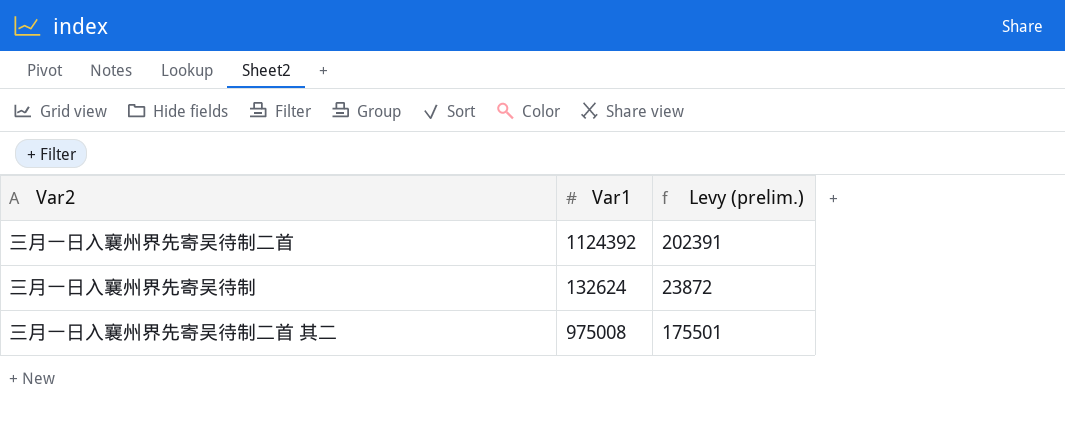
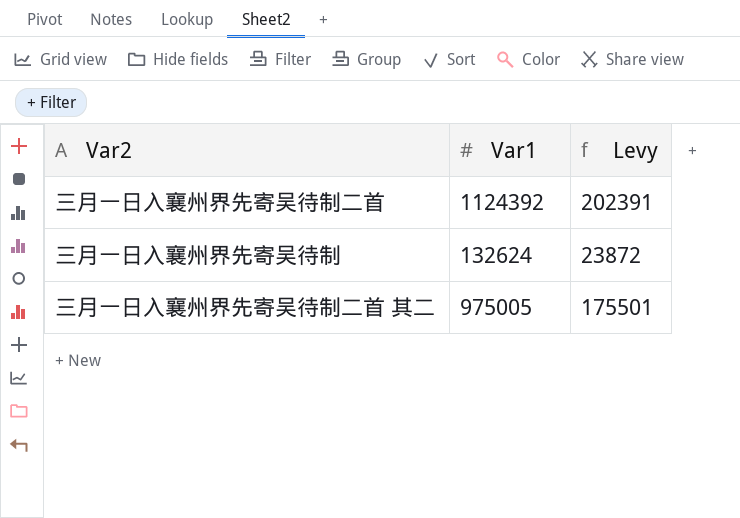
column name: Levy (prelim.) -> Levy
三月一日入襄州界先寄吴待制二首 其二 | Var1: 975008 -> 975005

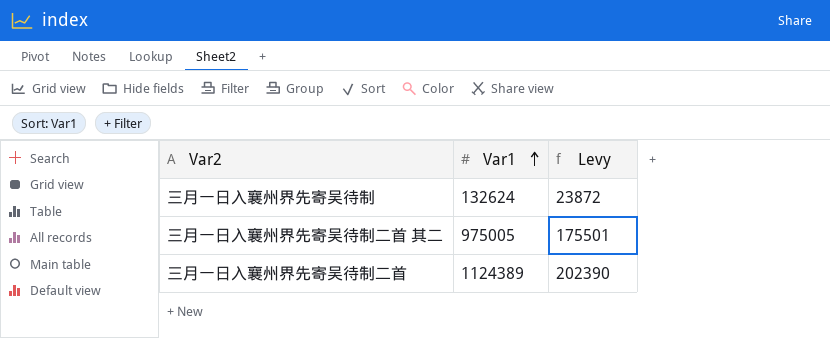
row order: none -> Var1 ascending
三月一日入襄州界先寄吴待制二首 | Var1: 1124392 -> 1124389
三月一日入襄州界先寄吴待制二首 | Levy: 202391 -> 202390

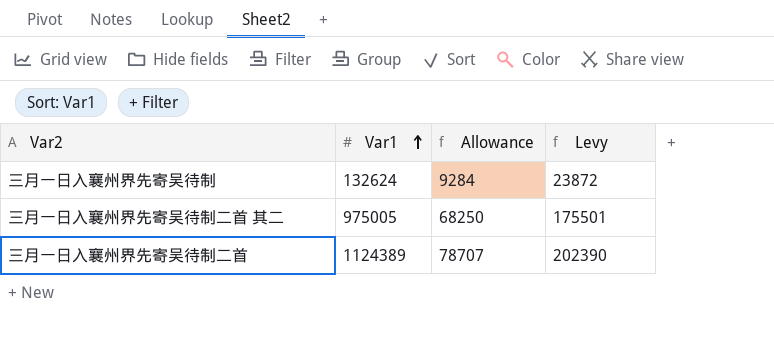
column Allowance | formula: none -> [Var1] * 0.07

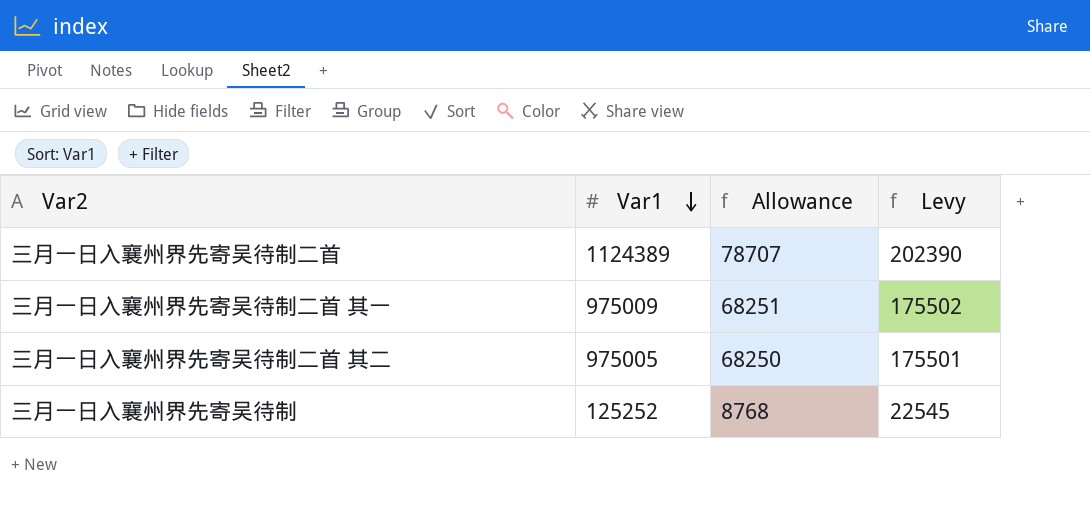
row order: Var1 ascending -> Var1 descending
row 三月一日入襄州界先寄吴待制二首 其一: none -> 975009 | 68251 | 175502
三月一日入襄州界先寄吴待制 | Var1: 132624 -> 125252
三月一日入襄州界先寄吴待制 | Allowance: 9284 -> 8768
三月一日入襄州界先寄吴待制 | Levy: 23872 -> 22545

